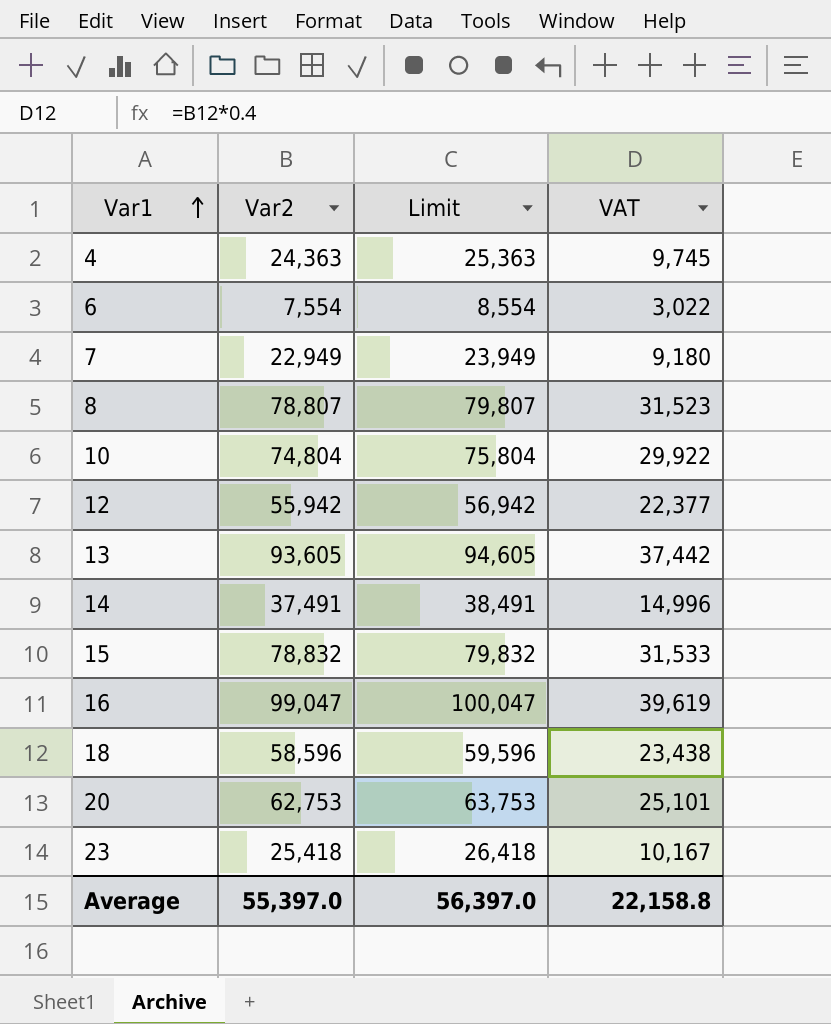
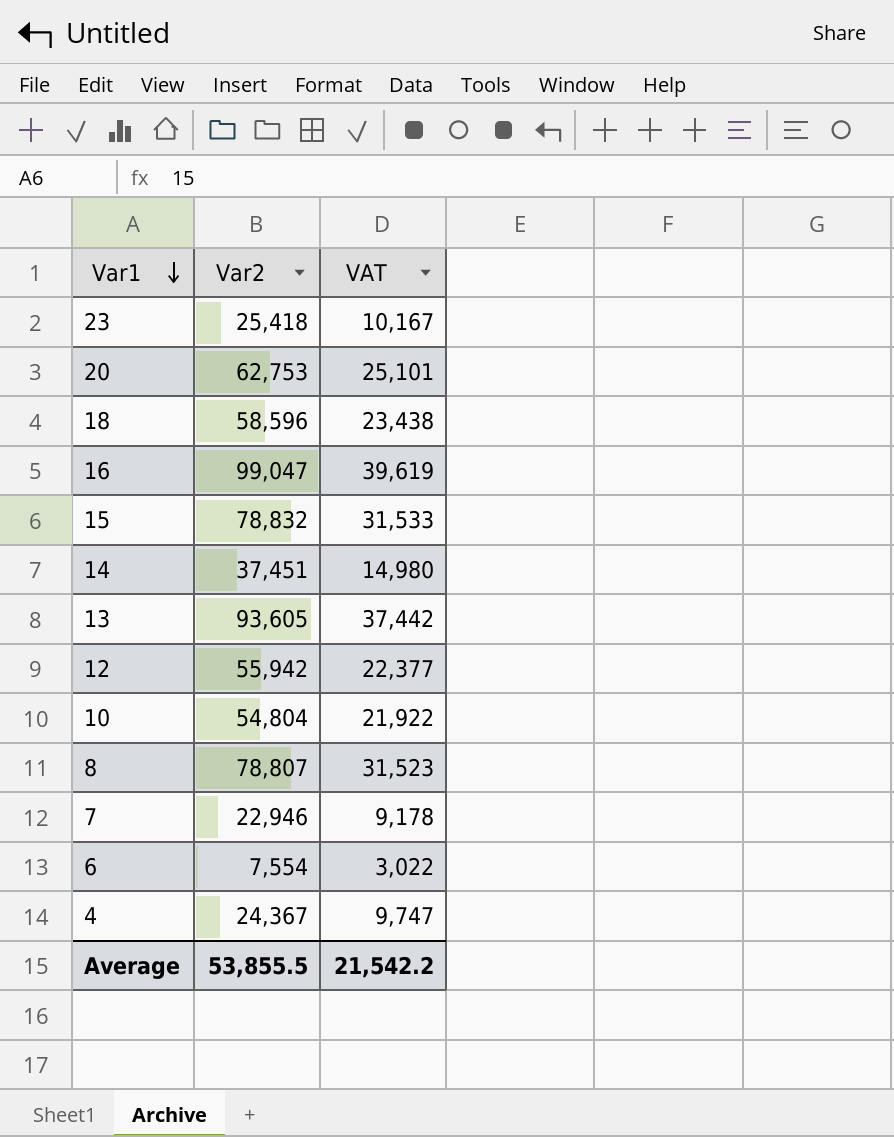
row order: Var1 ascending -> Var1 descending
column Limit | formula: [Var2] + 1000 -> none
14 | Var2: 37,491 -> 37,451
14 | VAT: 14,996 -> 14,980
10 | Var2: 74,804 -> 54,804
10 | VAT: 29,922 -> 21,922
7 | Var2: 22,949 -> 22,946
7 | VAT: 9,180 -> 9,178
4 | Var2: 24,363 -> 24,367
4 | VAT: 9,745 -> 9,747
Average | Var2: 55,397.0 -> 53,855.5
Average | VAT: 22,158.8 -> 21,542.2

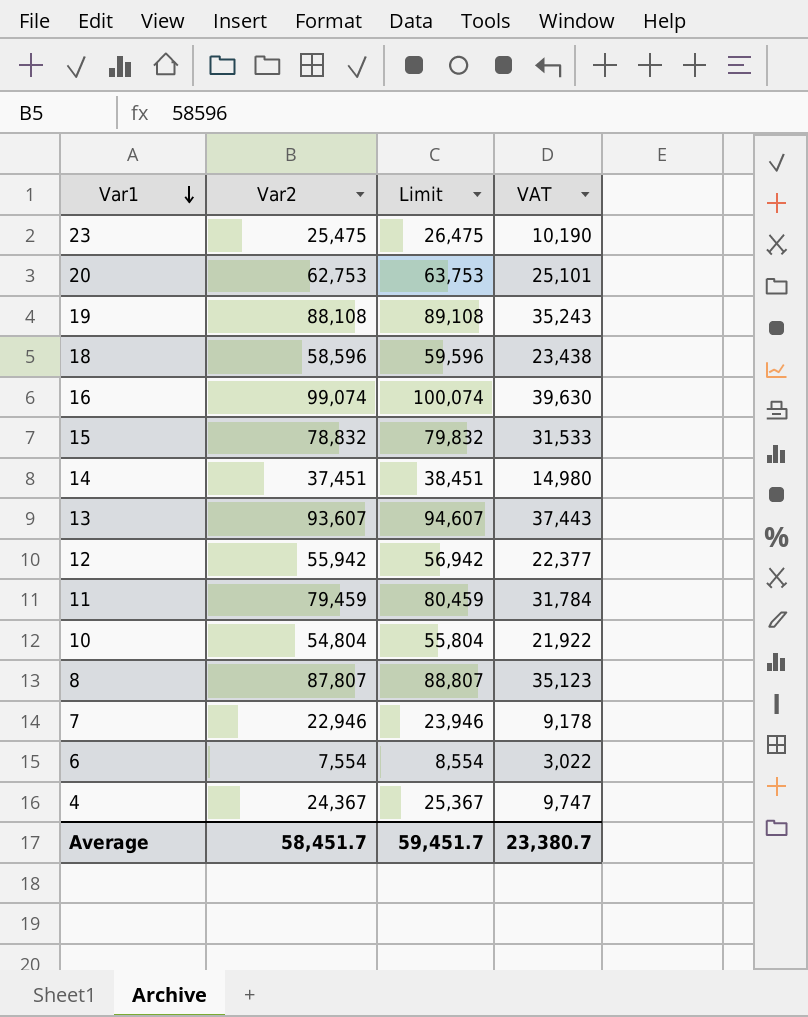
column Limit | formula: none -> [Var2] + 1000
23 | Var2: 25,418 -> 25,475
23 | VAT: 10,167 -> 10,190
row 19: none -> 88,108 | 89,108 | 35,243
16 | Var2: 99,047 -> 99,074
16 | VAT: 39,619 -> 39,630
13 | Var2: 93,605 -> 93,607
13 | VAT: 37,442 -> 37,443
row 11: none -> 79,459 | 80,459 | 31,784
8 | Var2: 78,807 -> 87,807
8 | VAT: 31,523 -> 35,123
Average | Var2: 53,855.5 -> 58,451.7
Average | VAT: 21,542.2 -> 23,380.7

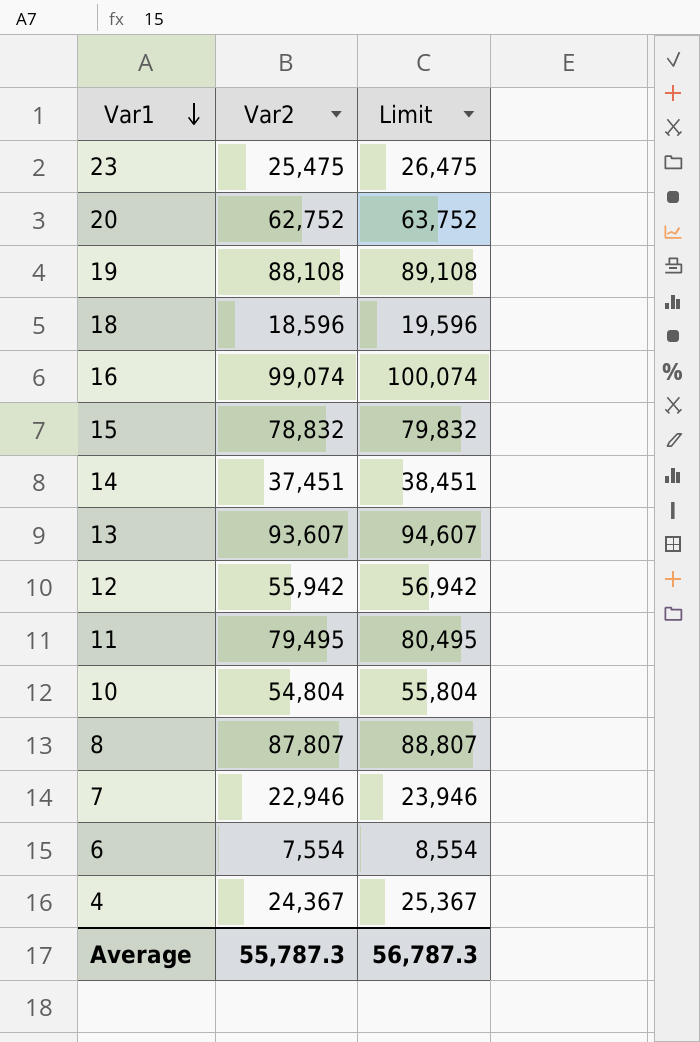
column VAT | formula: [Var2] * 0.4 -> none
20 | Var2: 62,753 -> 62,752
20 | Limit: 63,753 -> 63,752
18 | Var2: 58,596 -> 18,596
18 | Limit: 59,596 -> 19,596
11 | Var2: 79,459 -> 79,495
11 | Limit: 80,459 -> 80,495
Average | Var2: 58,451.7 -> 55,787.3
Average | Limit: 59,451.7 -> 56,787.3

